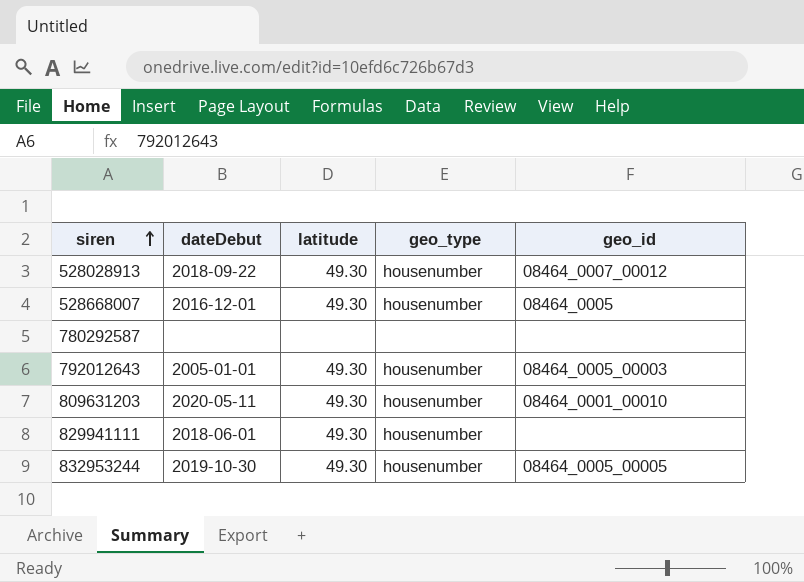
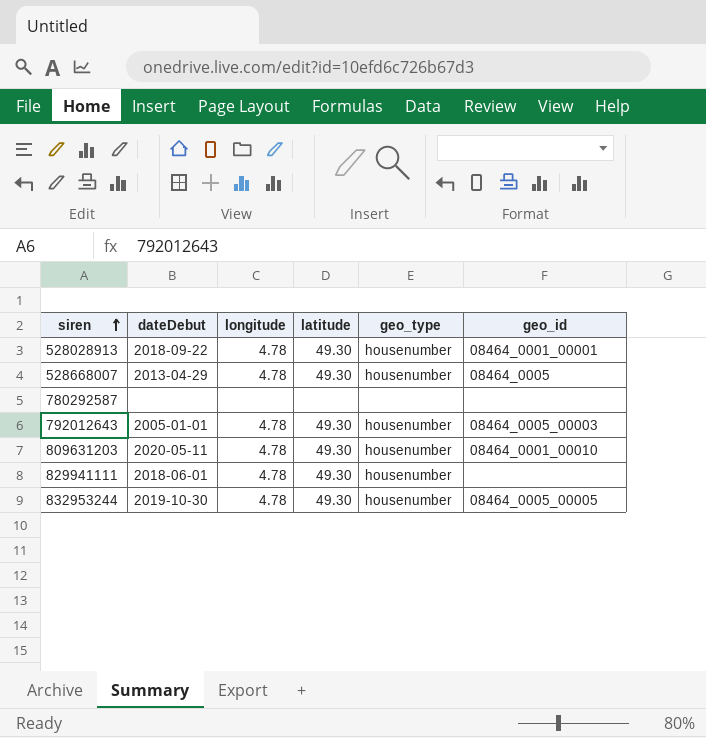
column longitude | position: none -> 3
528028913 | geo_id: 08464_0007_00012 -> 08464_0001_00001
528668007 | dateDebut: 2016-12-01 -> 2013-04-29

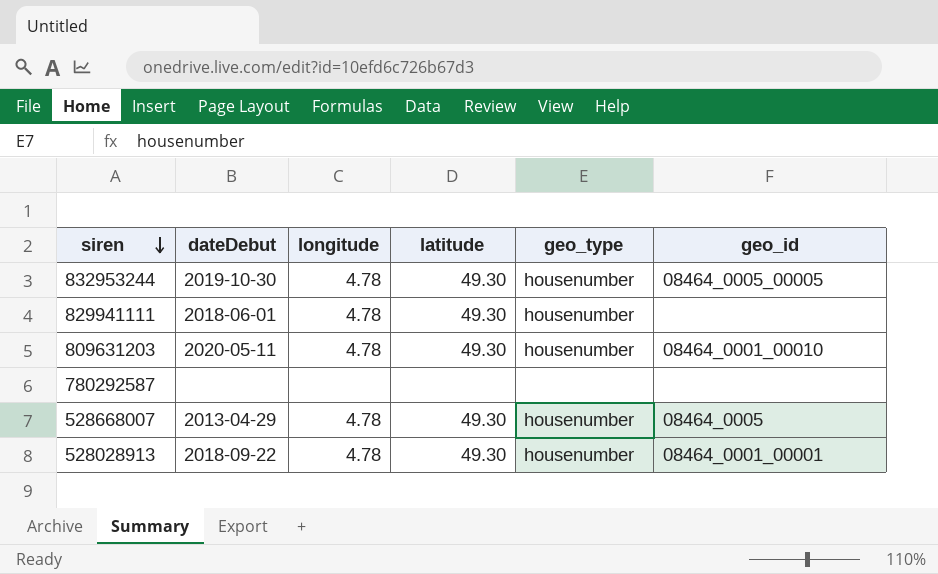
row order: siren ascending -> siren descending
row 792012643: 2005-01-01 | 4.78 | 49.30 | housenumber | 08464_0005_00003 -> none

